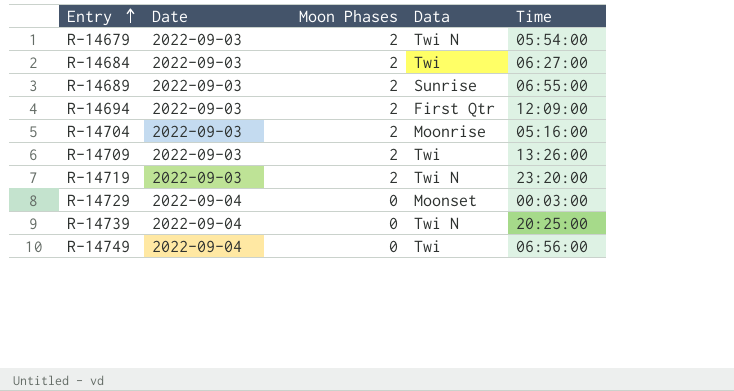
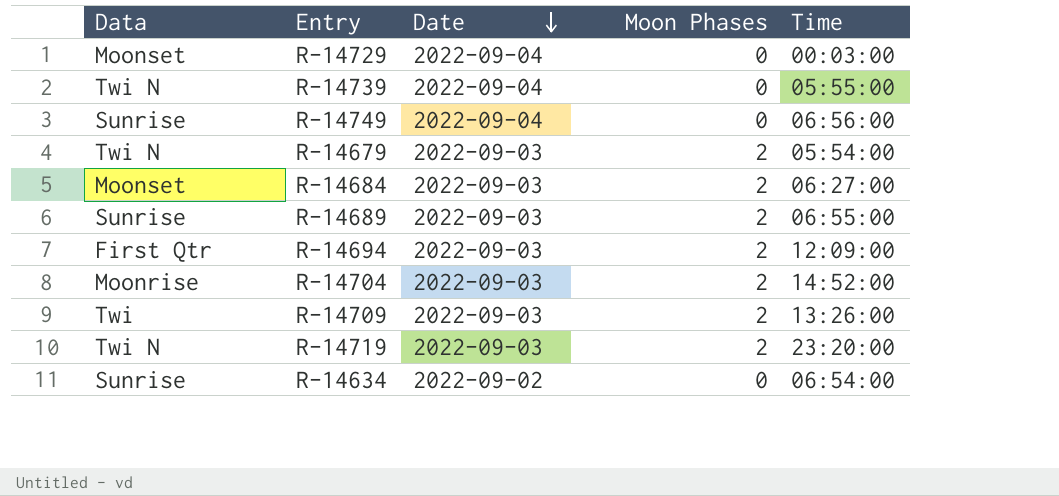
row order: Entry ascending -> Date descending
column Data | position: 4 -> 1
R-14739 | Time: 20:25:00 -> 05:55:00
R-14749 | Data: Twi -> Sunrise
R-14684 | Data: Twi -> Moonset
R-14704 | Time: 05:16:00 -> 14:52:00
row R-14634: none -> Sunrise | 2022-09-02 | 0 | 06:54:00

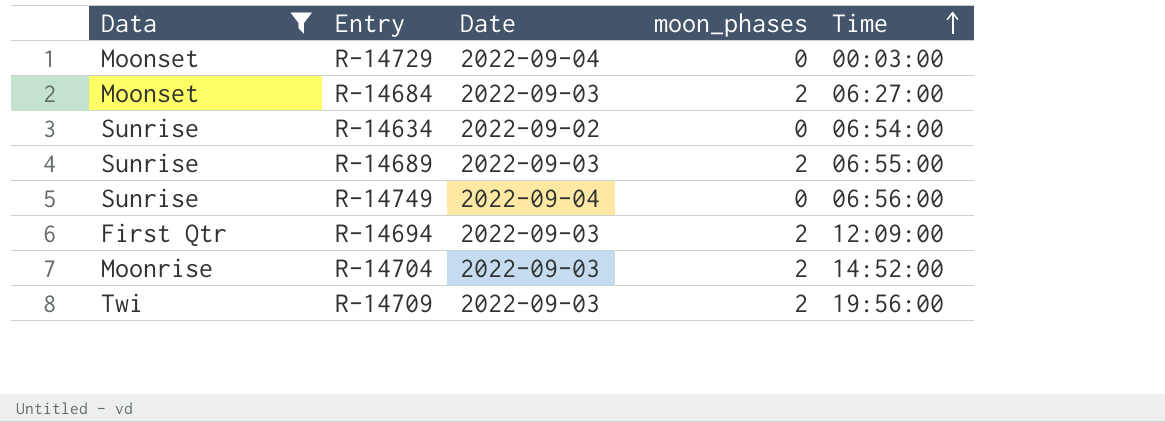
filter: none -> Data != Twi N
row order: Date descending -> Time ascending
column name: Moon Phases -> moon_phases
R-14709 | Time: 13:26:00 -> 19:56:00

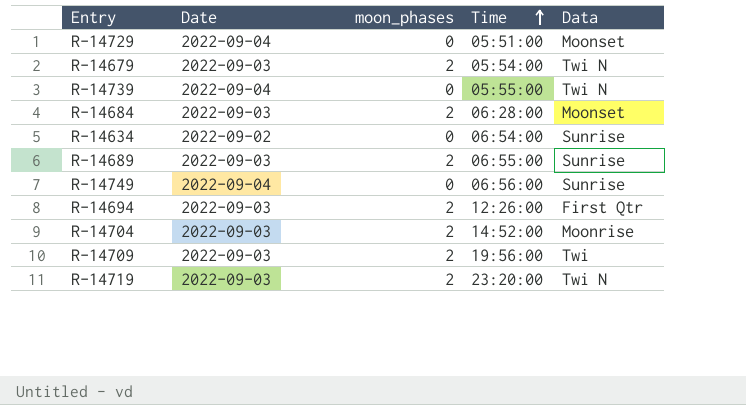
filter: Data != Twi N -> none
column Data | position: 1 -> 5
R-14729 | Time: 00:03:00 -> 05:51:00
R-14684 | Time: 06:27:00 -> 06:28:00
R-14694 | Time: 12:09:00 -> 12:26:00

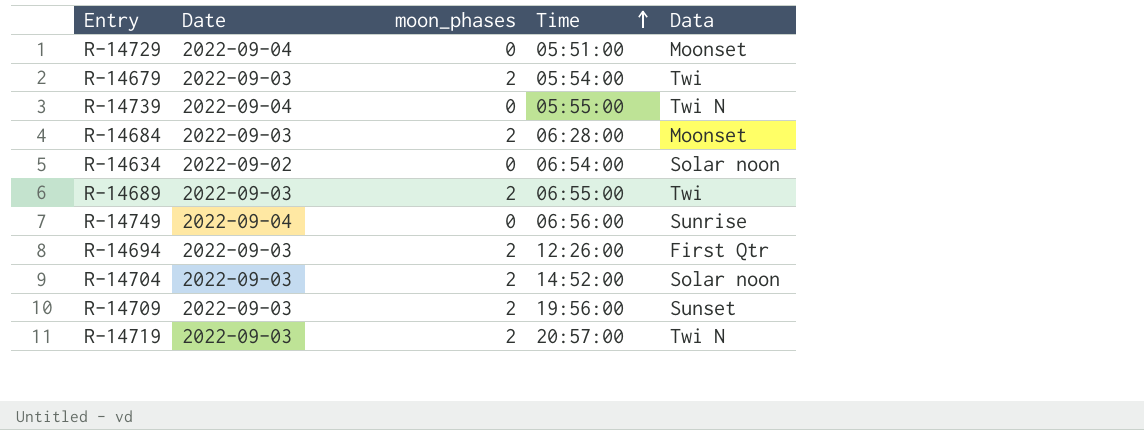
R-14679 | Data: Twi N -> Twi
R-14634 | Data: Sunrise -> Solar noon
R-14689 | Data: Sunrise -> Twi
R-14704 | Data: Moonrise -> Solar noon
R-14709 | Data: Twi -> Sunset
R-14719 | Time: 23:20:00 -> 20:57:00

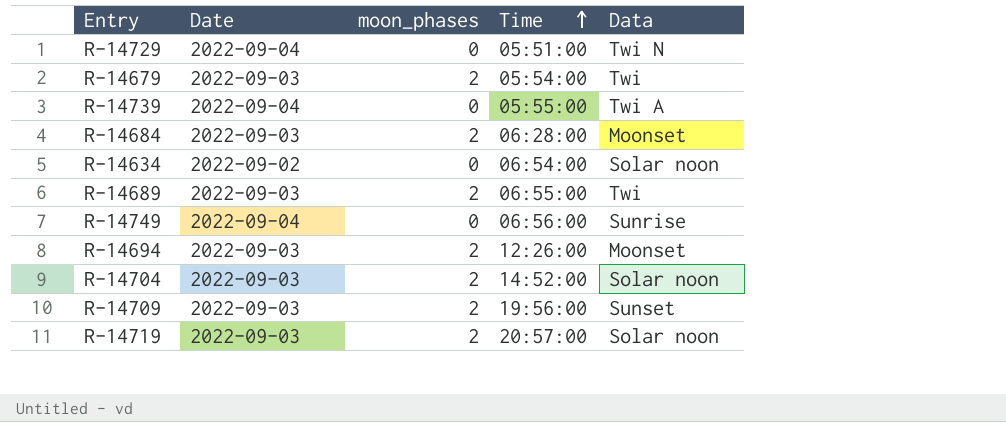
R-14729 | Data: Moonset -> Twi N
R-14739 | Data: Twi N -> Twi A
R-14694 | Data: First Qtr -> Moonset
R-14719 | Data: Twi N -> Solar noon

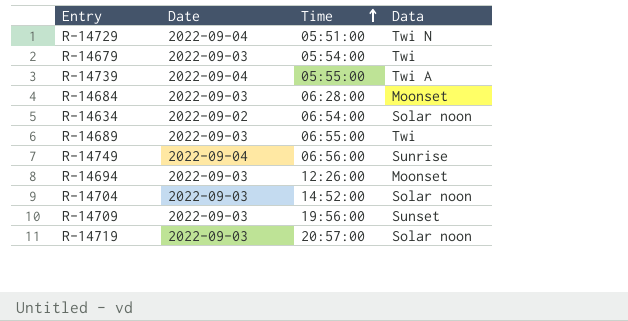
column moon_phases | position: 3 -> none

